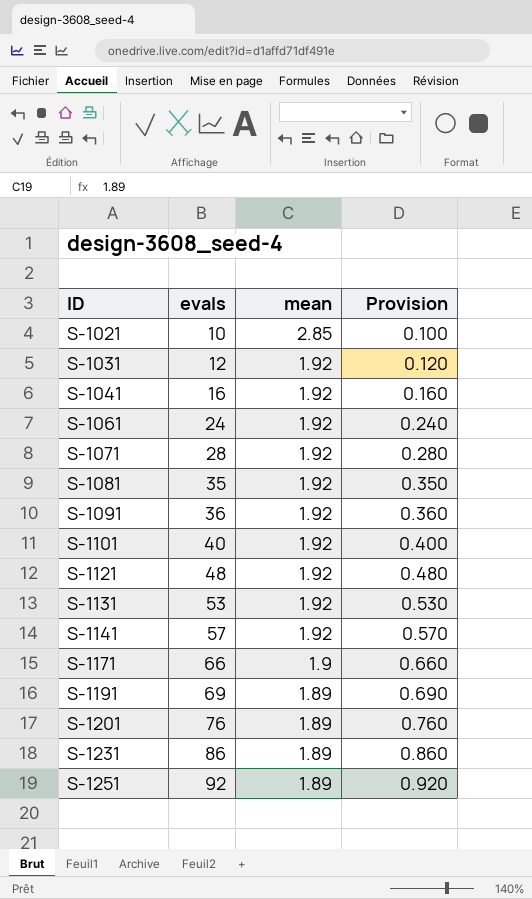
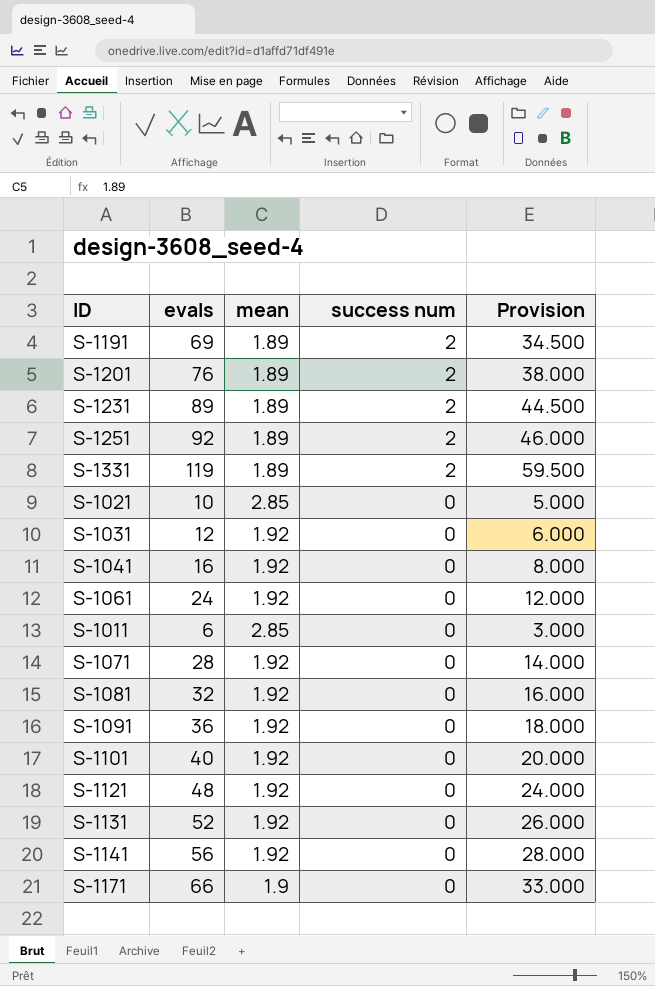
row order: ID ascending -> success num descending
column success num | position: none -> 4
column Provision | formula: [evals] * 0.01 -> [evals] * 0.5
S-1231 | evals: 86 -> 89
row S-1331: none -> 119 | 1.89 | 2 | 59.500
row S-1011: none -> 6 | 2.85 | 0 | 3.000
S-1081 | evals: 35 -> 32
S-1131 | evals: 53 -> 52
S-1141 | evals: 57 -> 56

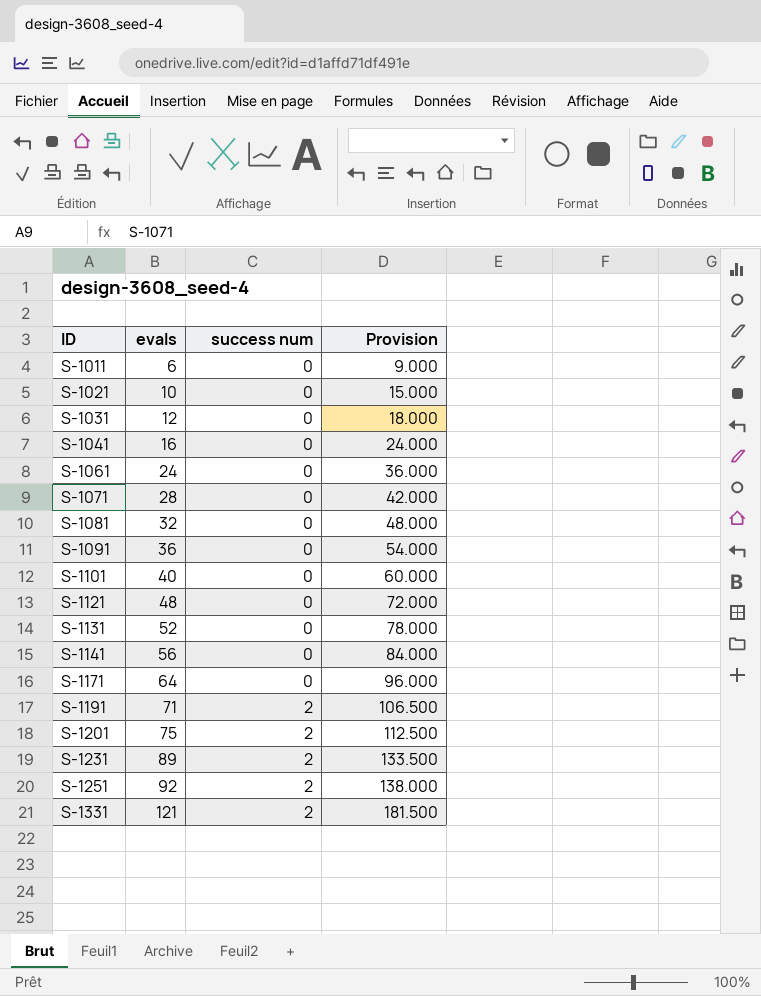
row order: success num descending -> ID ascending
column mean | position: 3 -> none
column Provision | formula: [evals] * 0.5 -> [evals] * 1.5
S-1171 | evals: 66 -> 64
S-1191 | evals: 69 -> 71
S-1201 | evals: 76 -> 75
S-1331 | evals: 119 -> 121

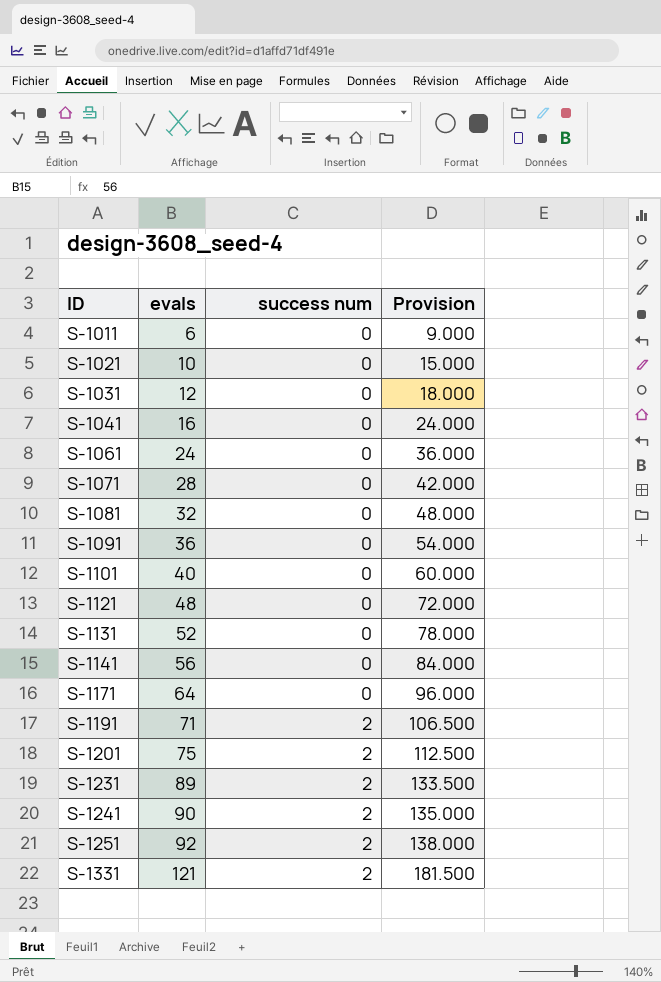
row S-1241: none -> 90 | 2 | 135.000

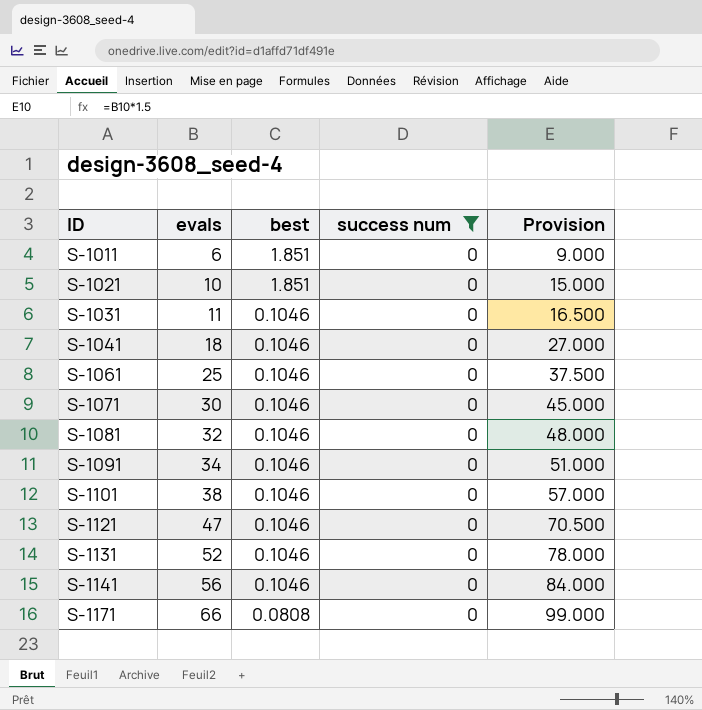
filter: none -> success num = 0
column best | position: none -> 3
S-1031 | evals: 12 -> 11
S-1031 | Provision: 18.000 -> 16.500
S-1041 | evals: 16 -> 18
S-1041 | Provision: 24.000 -> 27.000
S-1061 | evals: 24 -> 25
S-1061 | Provision: 36.000 -> 37.500
S-1071 | evals: 28 -> 30
S-1071 | Provision: 42.000 -> 45.000
S-1091 | evals: 36 -> 34
S-1091 | Provision: 54.000 -> 51.000
S-1101 | evals: 40 -> 38
S-1101 | Provision: 60.000 -> 57.000
S-1121 | evals: 48 -> 47
S-1121 | Provision: 72.000 -> 70.500
S-1171 | evals: 64 -> 66
S-1171 | Provision: 96.000 -> 99.000

